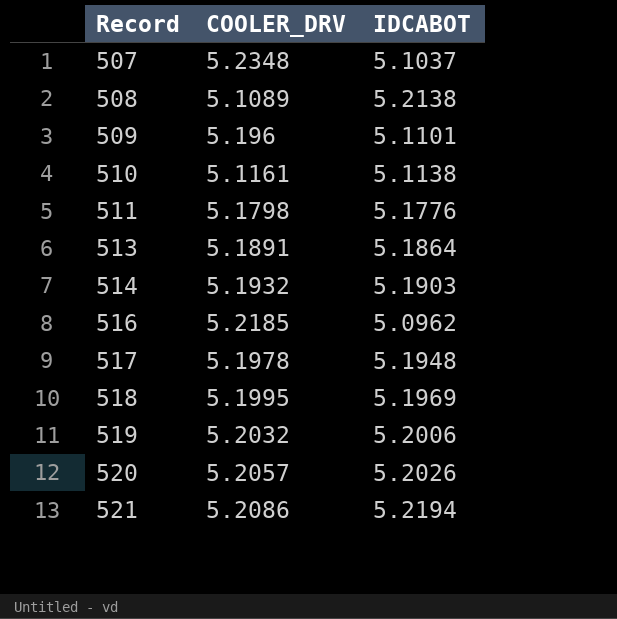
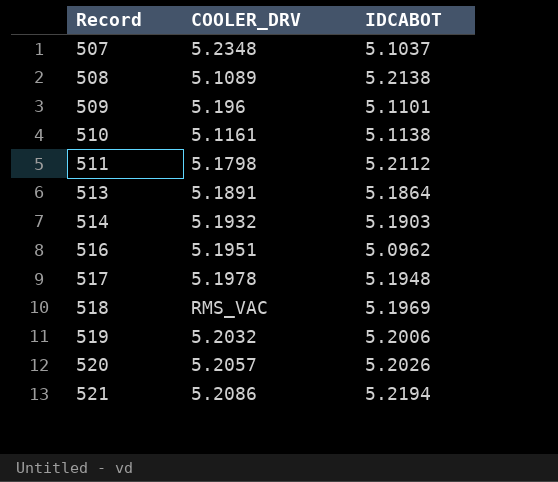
511 | IDCABOT: 5.1776 -> 5.2112
516 | COOLER_DRV: 5.2185 -> 5.1951
518 | COOLER_DRV: 5.1995 -> RMS_VAC

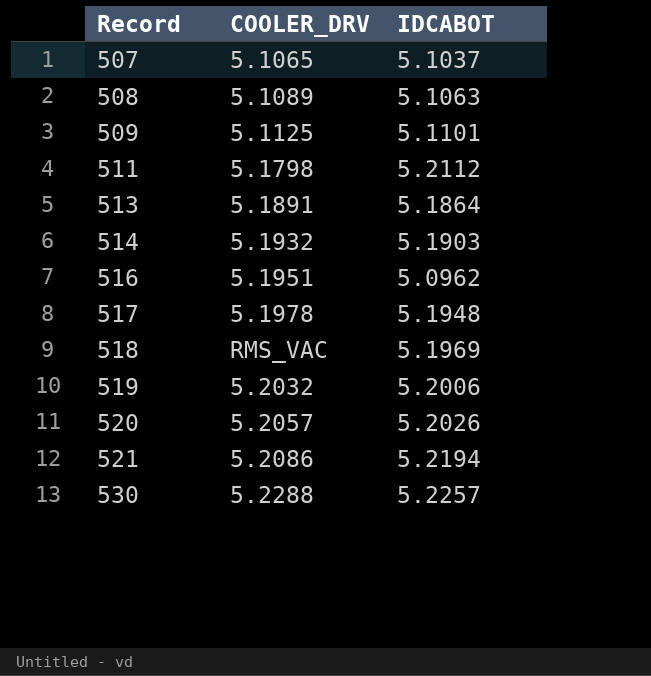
row 510: 5.1161 | 5.1138 -> none
507 | COOLER_DRV: 5.2348 -> 5.1065
508 | IDCABOT: 5.2138 -> 5.1063
509 | COOLER_DRV: 5.196 -> 5.1125
row 530: none -> 5.2288 | 5.2257

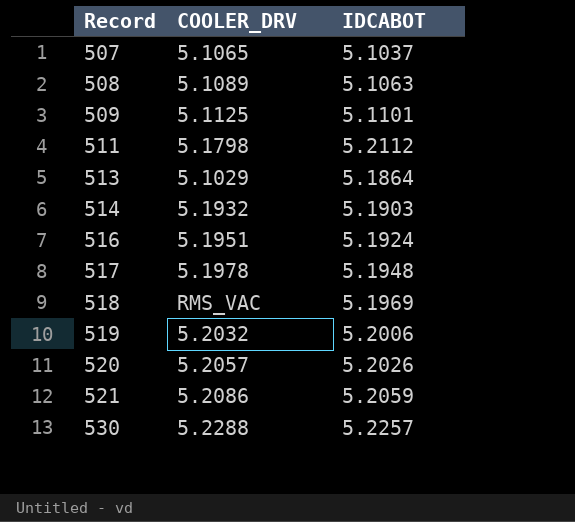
513 | COOLER_DRV: 5.1891 -> 5.1029
516 | IDCABOT: 5.0962 -> 5.1924
521 | IDCABOT: 5.2194 -> 5.2059

